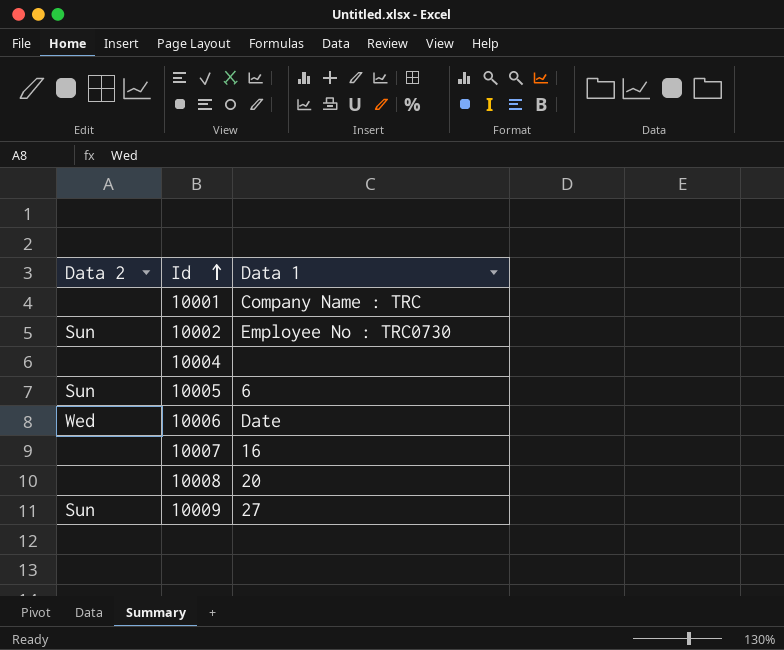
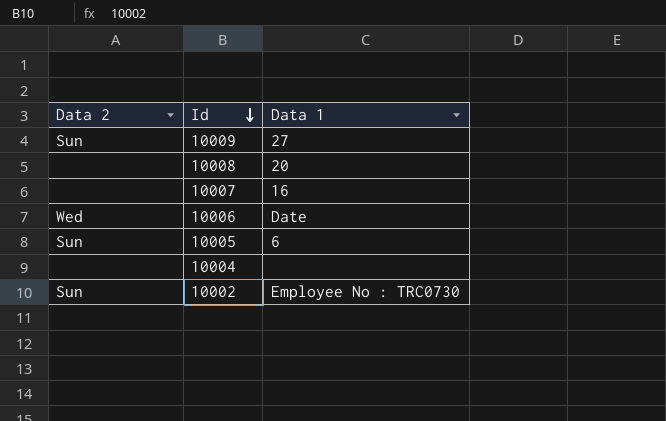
row order: Id ascending -> Id descending
row 10001: none | Company Name : TRC -> none

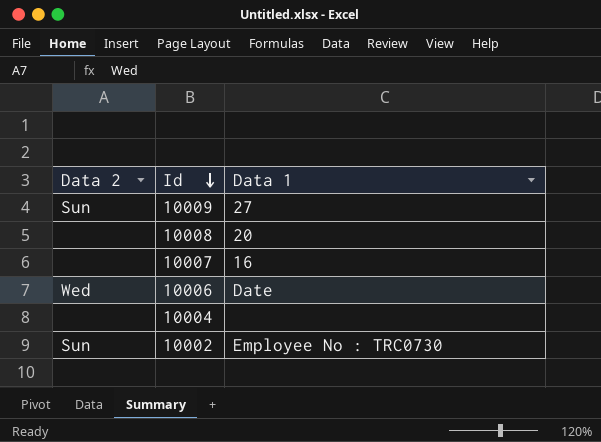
row 10005: Sun | 6 -> none

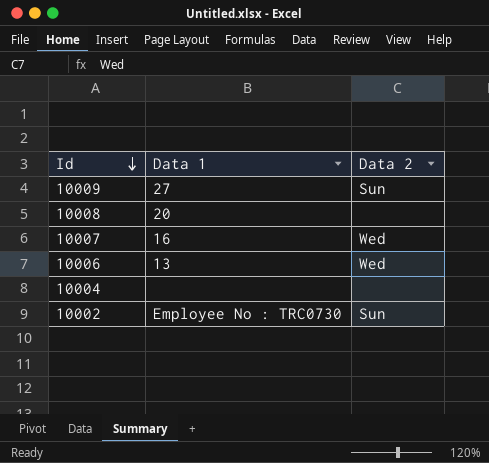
column Data 2 | position: 1 -> 3
10007 | Data 2: none -> Wed
10006 | Data 1: Date -> 13

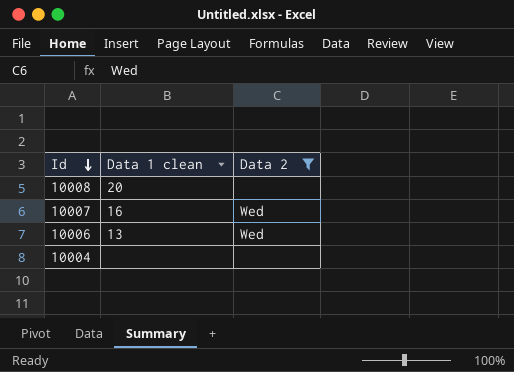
filter: none -> Data 2 != Sun
column name: Data 1 -> Data 1 clean

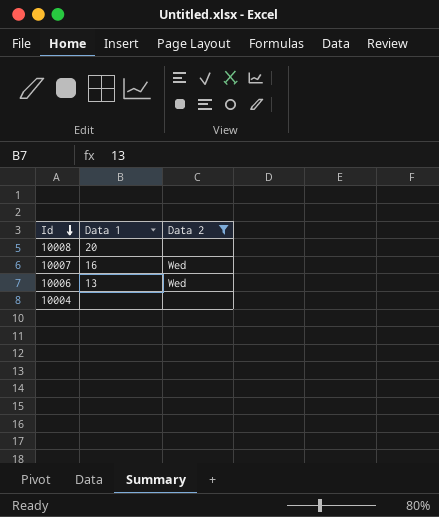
column name: Data 1 clean -> Data 1

